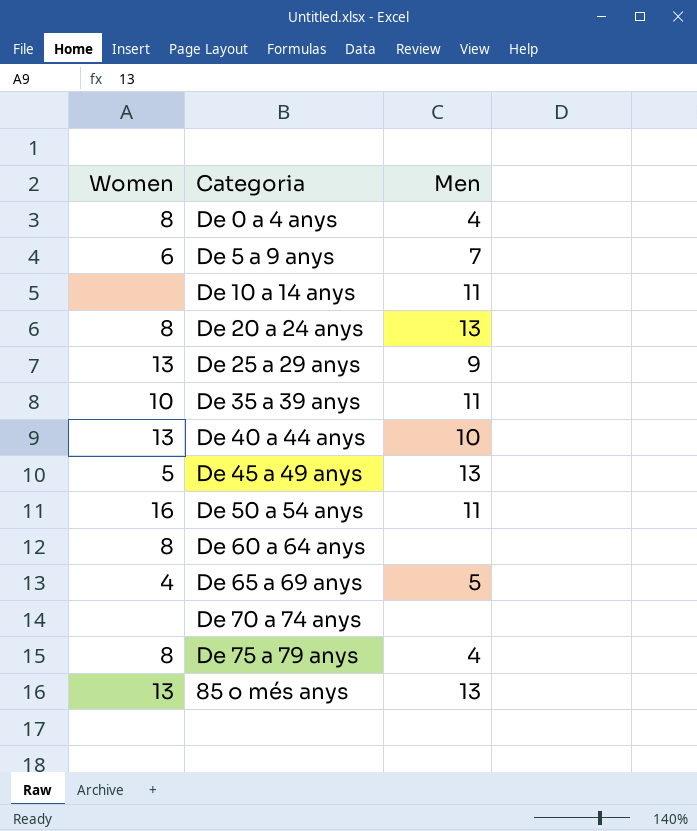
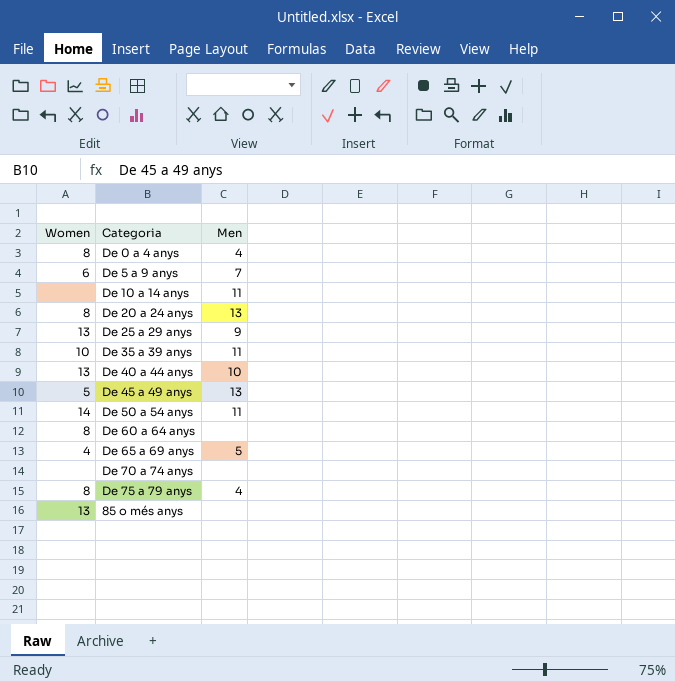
De 50 a 54 anys | Women: 16 -> 14
85 o més anys | Men: 13 -> none

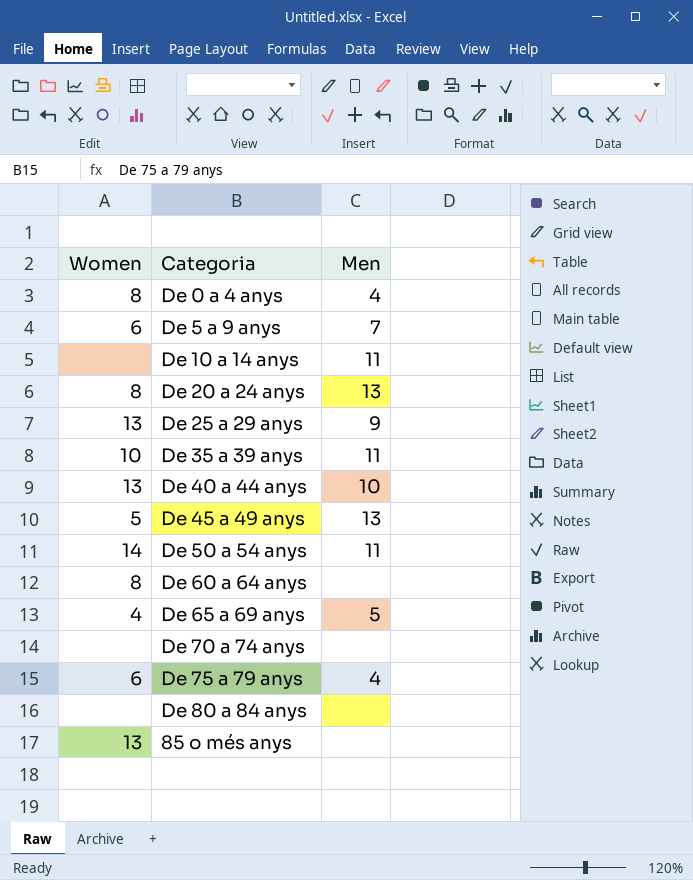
De 75 a 79 anys | Women: 8 -> 6
row De 80 a 84 anys: none -> none | none

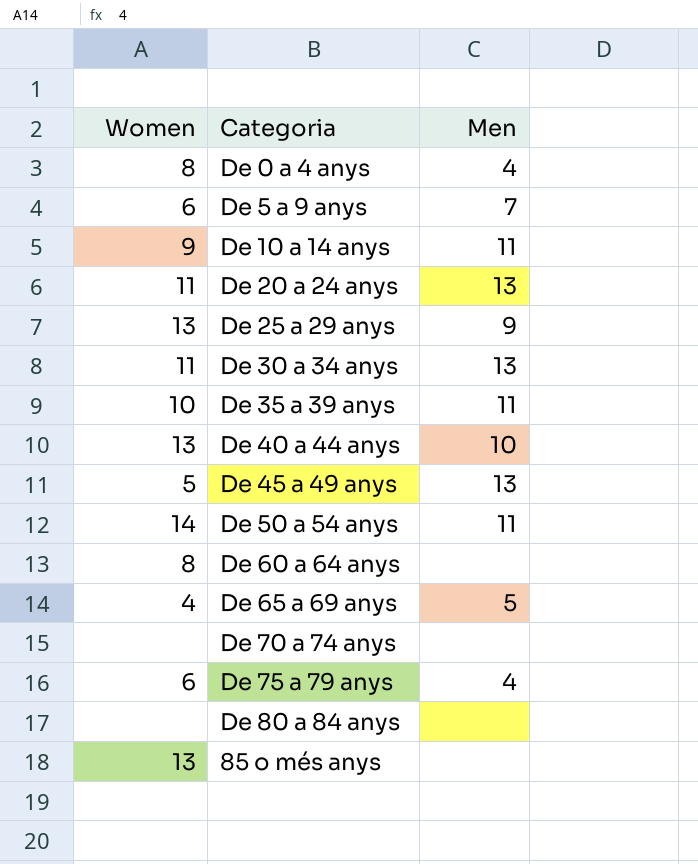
De 10 a 14 anys | Women: none -> 9
De 20 a 24 anys | Women: 8 -> 11
row De 30 a 34 anys: none -> 11 | 13

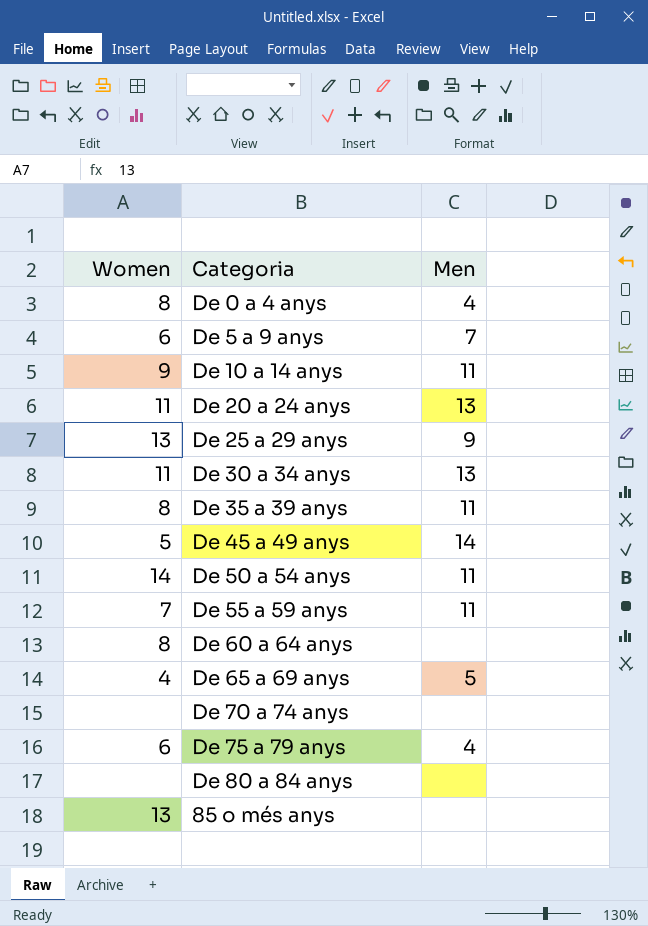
row De 40 a 44 anys: 13 | 10 -> none
De 35 a 39 anys | Women: 10 -> 8
De 45 a 49 anys | Men: 13 -> 14
row De 55 a 59 anys: none -> 7 | 11

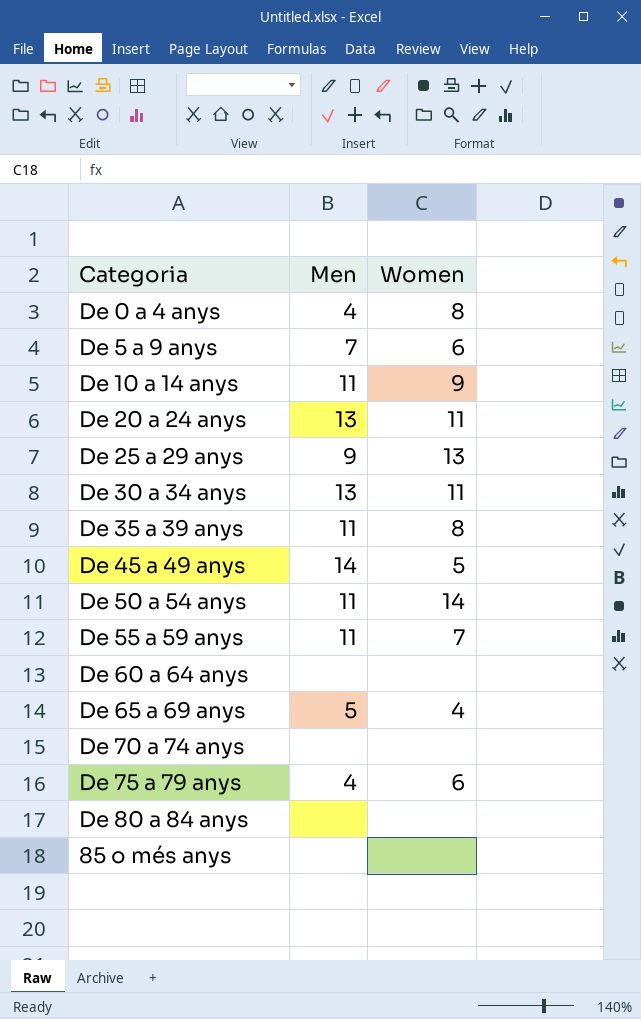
column Women | position: 1 -> 3
De 60 a 64 anys | Women: 8 -> none
85 o més anys | Women: 13 -> none

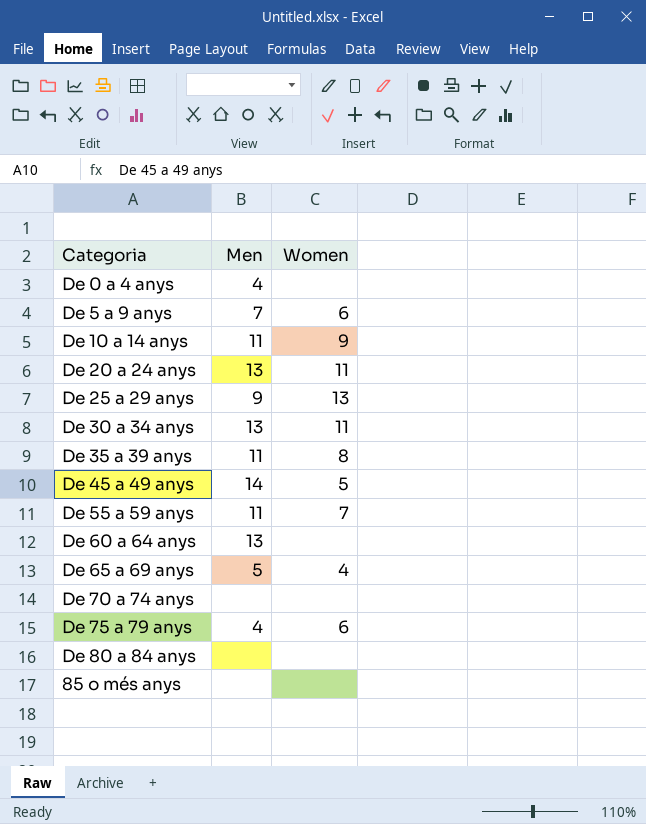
row De 50 a 54 anys: 11 | 14 -> none
De 0 a 4 anys | Women: 8 -> none
De 60 a 64 anys | Men: none -> 13

